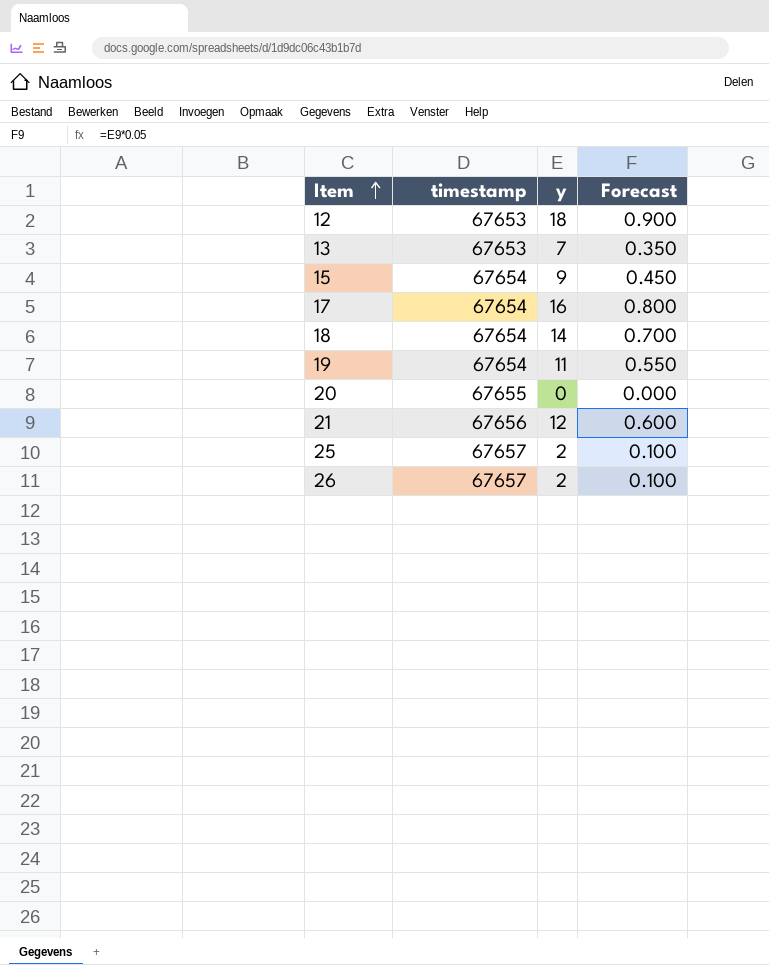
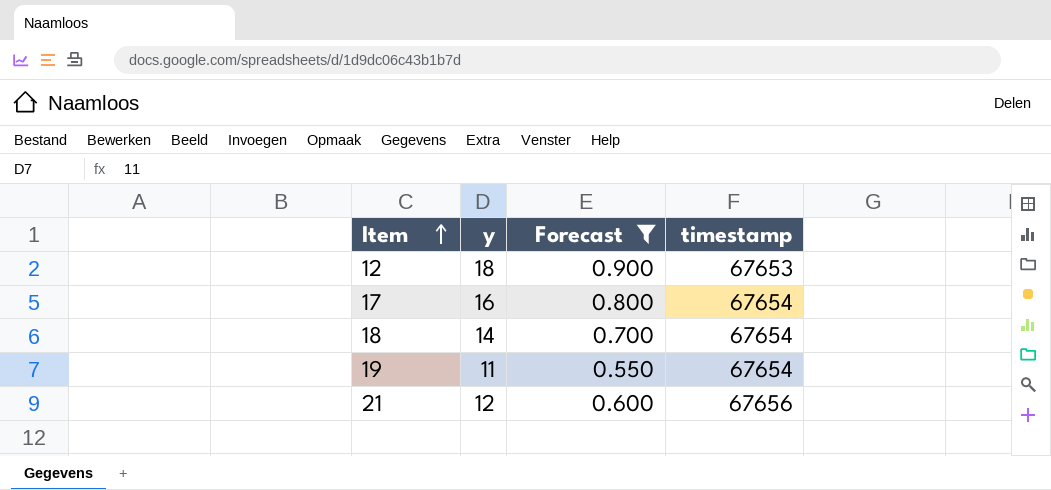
filter: none -> Forecast >= 0.550
column timestamp | position: 2 -> 4

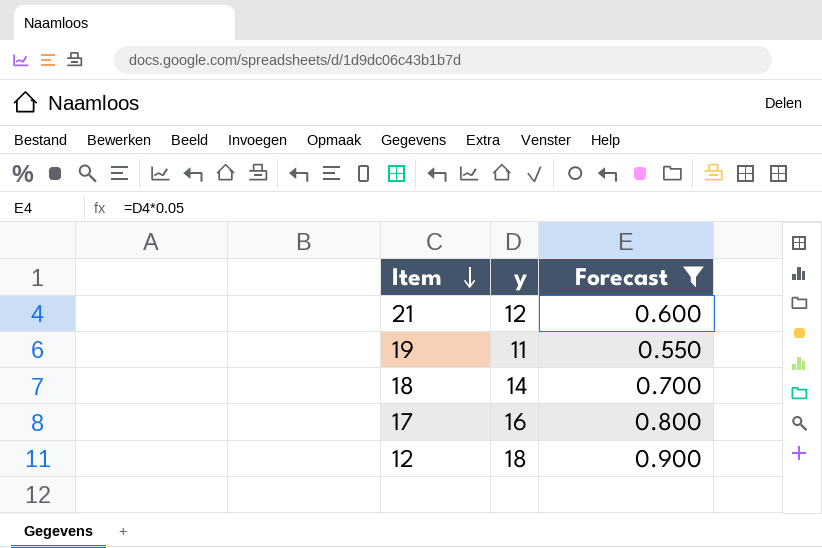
row order: Item ascending -> Item descending
column timestamp | position: 4 -> none

